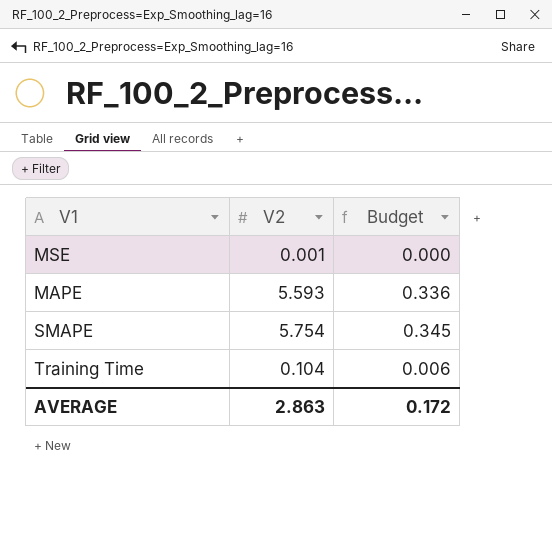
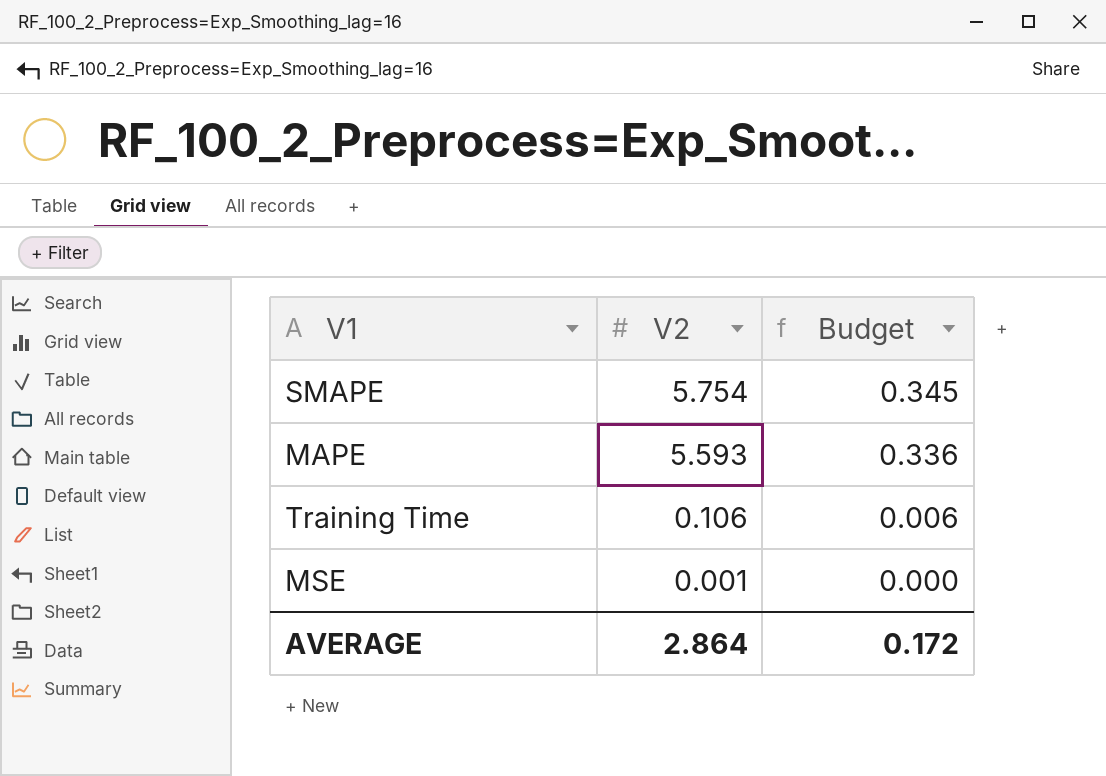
row order: none -> V2 descending
Training Time | V2: 0.104 -> 0.106
AVERAGE | V2: 2.863 -> 2.864

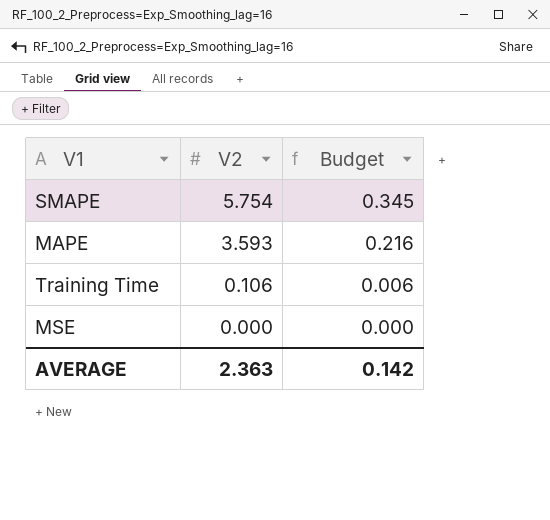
MAPE | V2: 5.593 -> 3.593
MAPE | Budget: 0.336 -> 0.216
MSE | V2: 0.001 -> 0.000
AVERAGE | V2: 2.864 -> 2.363
AVERAGE | Budget: 0.172 -> 0.142

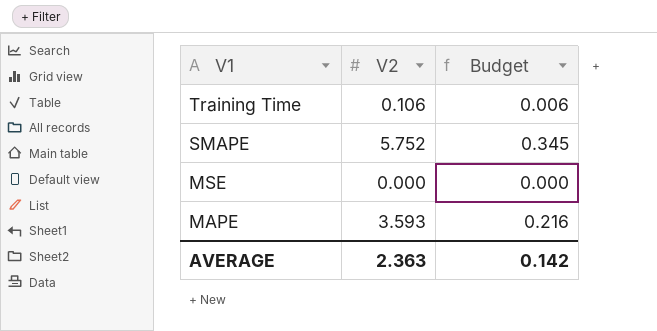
row order: V2 descending -> V1 descending
SMAPE | V2: 5.754 -> 5.752

